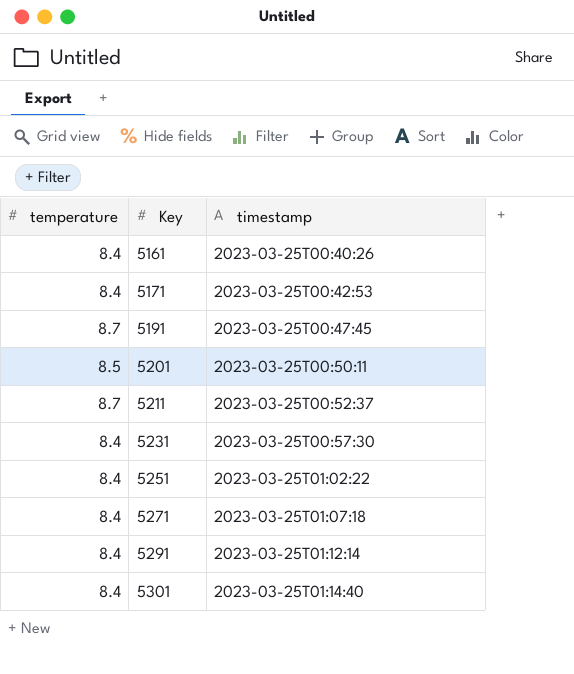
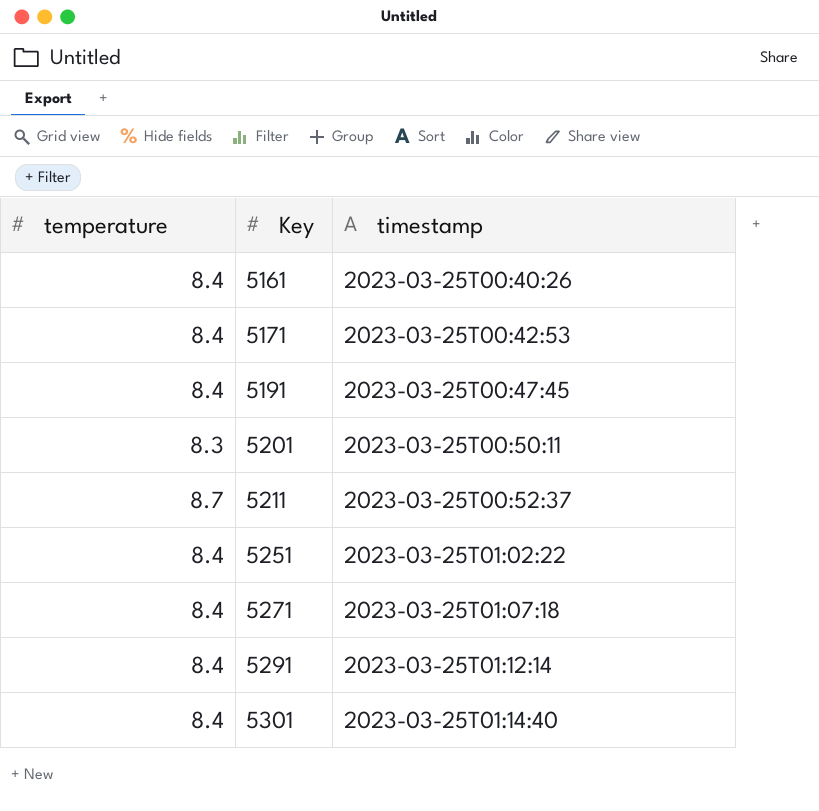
row 5231: 8.4 | 2023-03-25T00:57:30 -> none
5191 | temperature: 8.7 -> 8.4
5201 | temperature: 8.5 -> 8.3

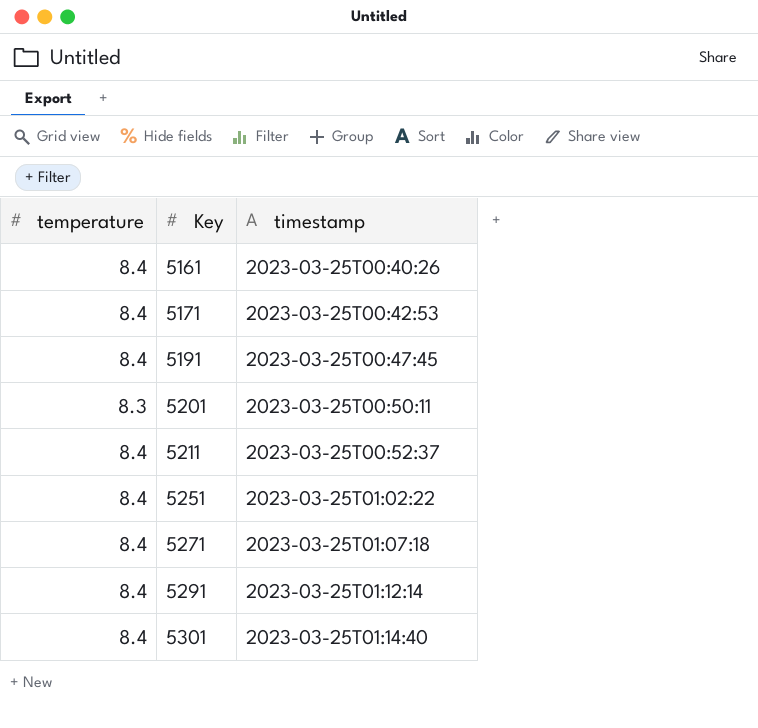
5211 | temperature: 8.7 -> 8.4

